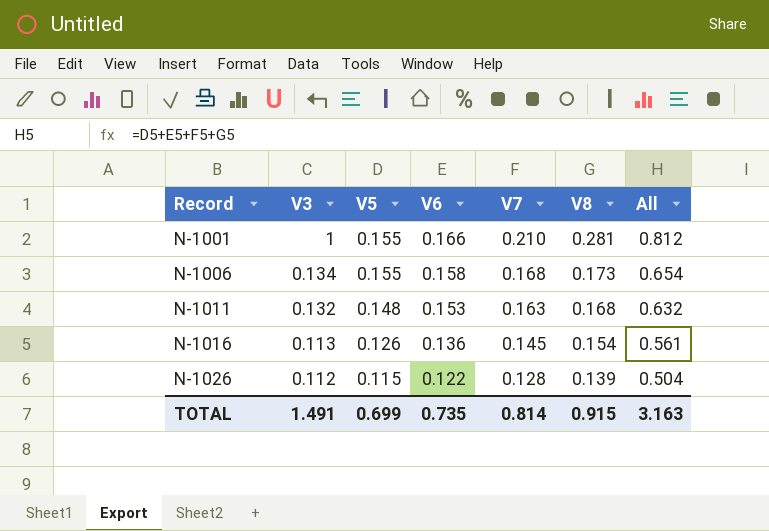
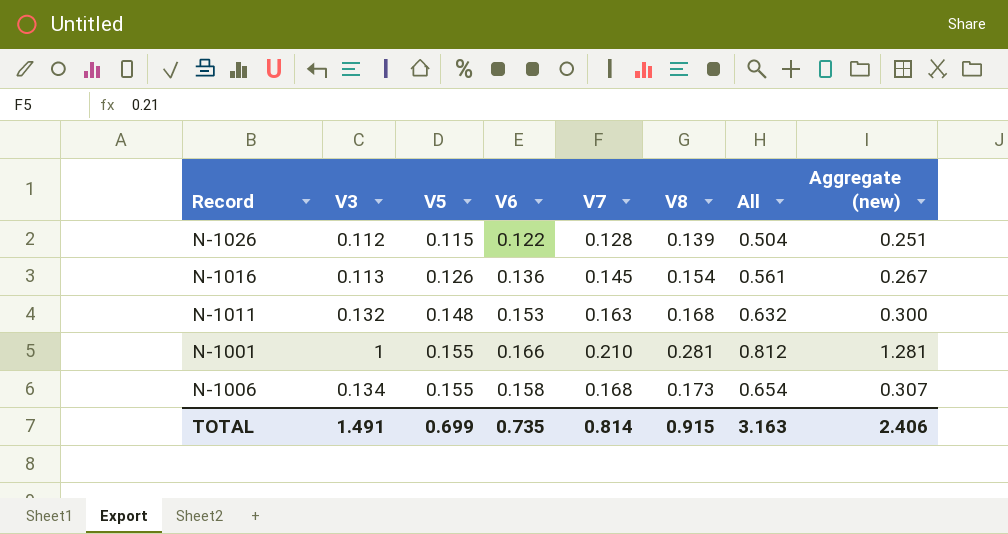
row order: Record ascending -> V5 ascending
column Aggregate (new) | formula: none -> [V3] + [V8]

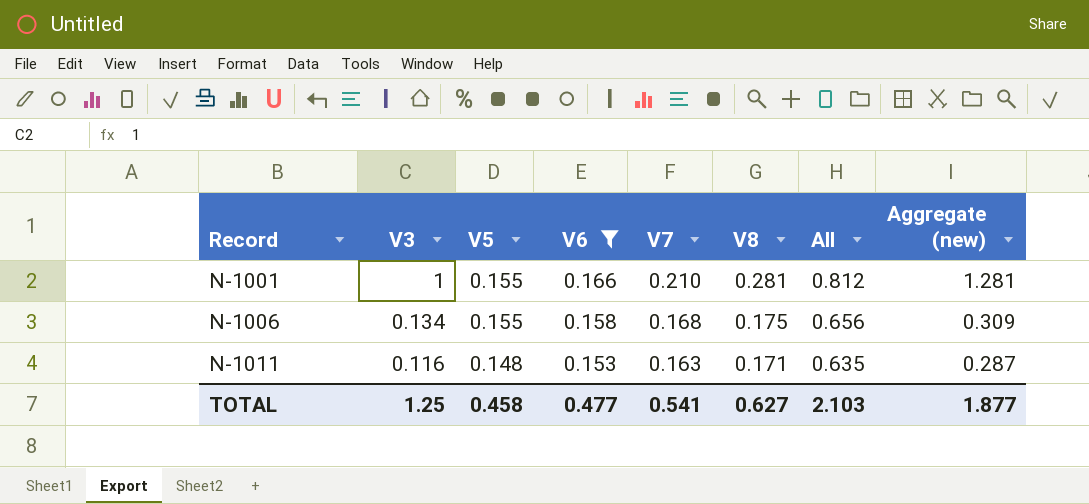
filter: none -> V6 >= 0.153
row order: V5 ascending -> Record ascending
N-1006 | V8: 0.173 -> 0.175
N-1006 | All: 0.654 -> 0.656
N-1006 | Aggregate (new): 0.307 -> 0.309
N-1011 | V3: 0.132 -> 0.116
N-1011 | V8: 0.168 -> 0.171
N-1011 | All: 0.632 -> 0.635
N-1011 | Aggregate (new): 0.300 -> 0.287
TOTAL | V3: 1.491 -> 1.25
TOTAL | V5: 0.699 -> 0.458
TOTAL | V6: 0.735 -> 0.477
TOTAL | V7: 0.814 -> 0.541
TOTAL | V8: 0.915 -> 0.627
TOTAL | All: 3.163 -> 2.103
TOTAL | Aggregate (new): 2.406 -> 1.877

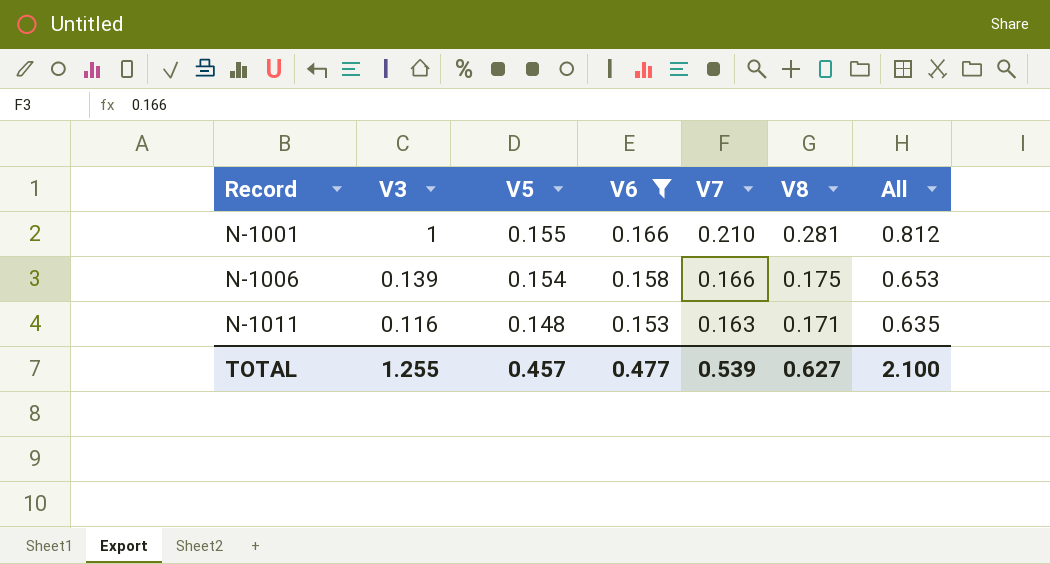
column Aggregate (new) | formula: [V3] + [V8] -> none
N-1006 | V3: 0.134 -> 0.139
N-1006 | V5: 0.155 -> 0.154
N-1006 | V7: 0.168 -> 0.166
N-1006 | All: 0.656 -> 0.653
TOTAL | V3: 1.25 -> 1.255
TOTAL | V5: 0.458 -> 0.457
TOTAL | V7: 0.541 -> 0.539
TOTAL | All: 2.103 -> 2.100

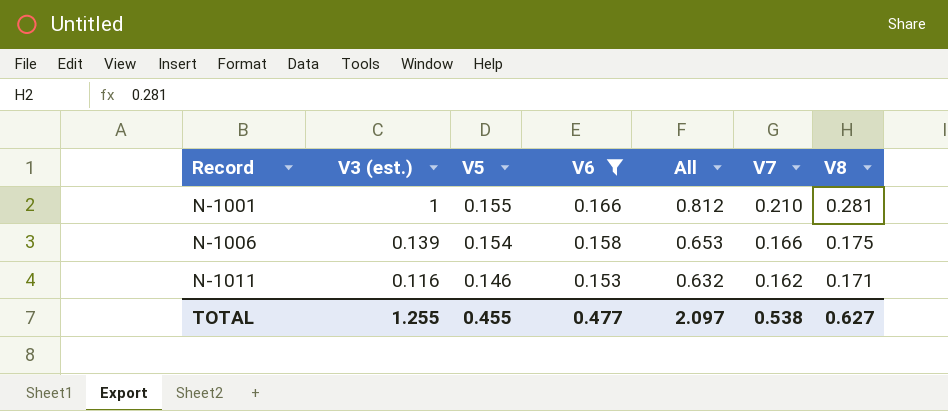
column name: V3 -> V3 (est.)
column All | position: 7 -> 5
N-1011 | V5: 0.148 -> 0.146
N-1011 | All: 0.635 -> 0.632
N-1011 | V7: 0.163 -> 0.162
TOTAL | V5: 0.457 -> 0.455
TOTAL | All: 2.100 -> 2.097
TOTAL | V7: 0.539 -> 0.538

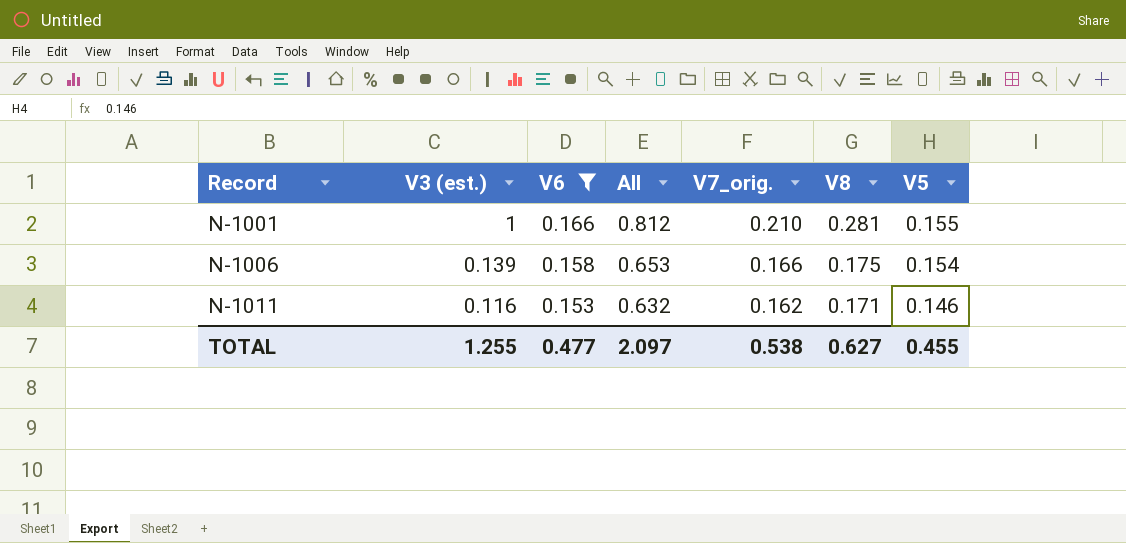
column name: V7 -> V7_orig.
column V5 | position: 3 -> 7

